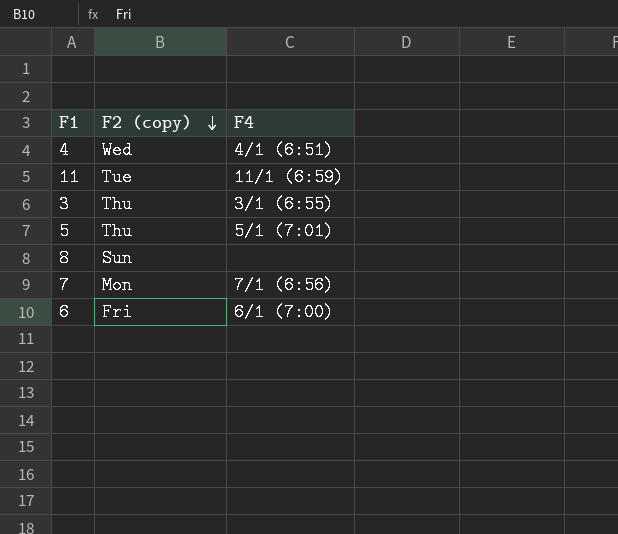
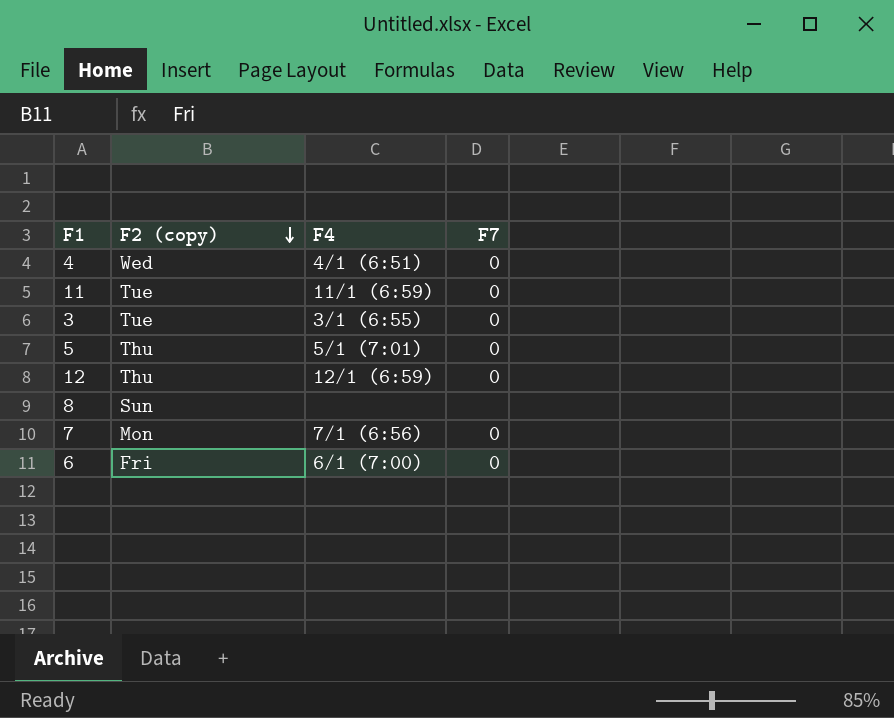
column F7 | position: none -> 4
3 | F2 (copy): Thu -> Tue
row 12: none -> Thu | 12/1 (6:59) | 0

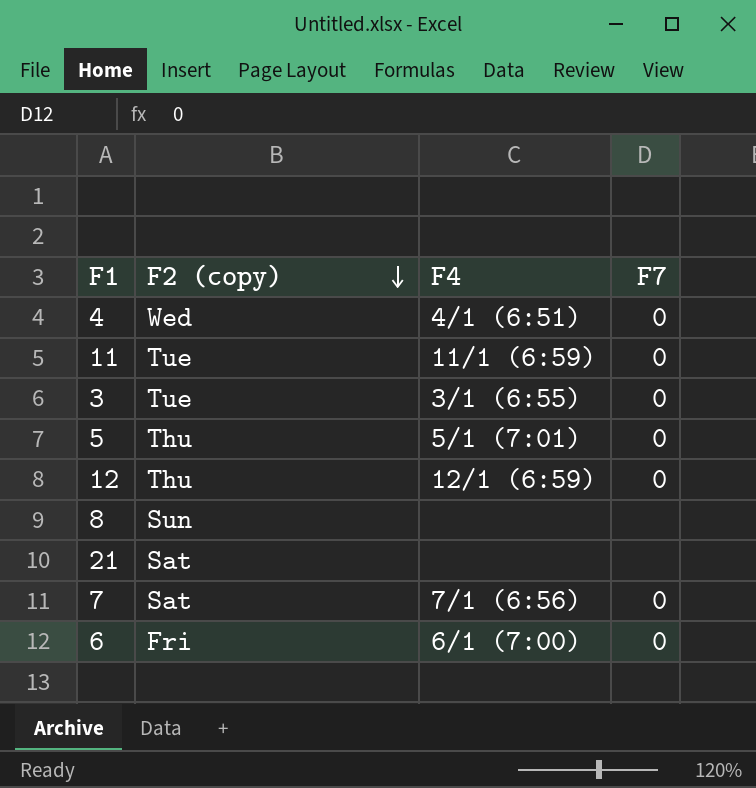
row 21: none -> Sat | none | none
7 | F2 (copy): Mon -> Sat

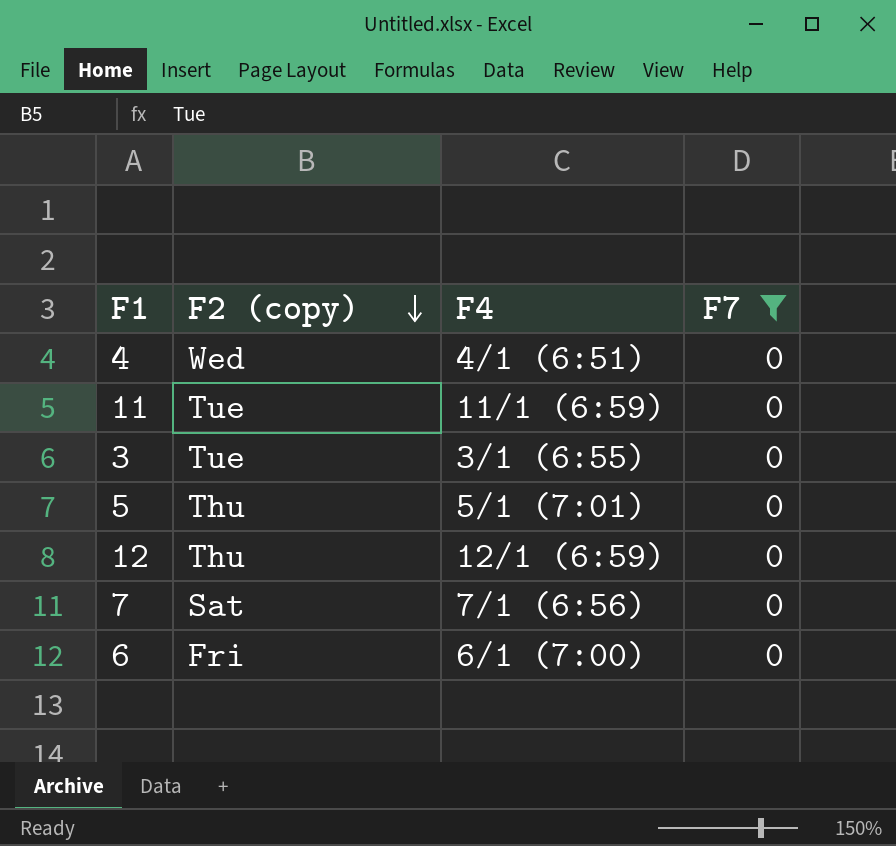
filter: none -> F7 = 0

